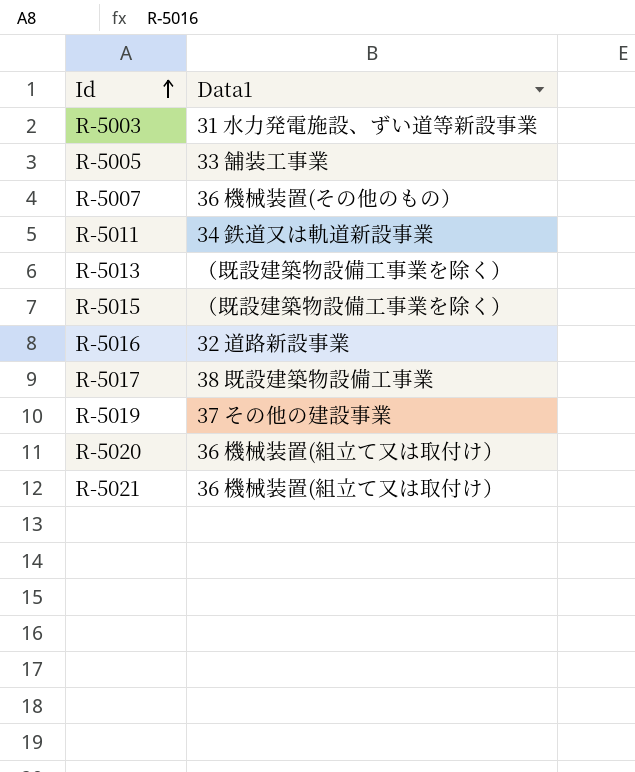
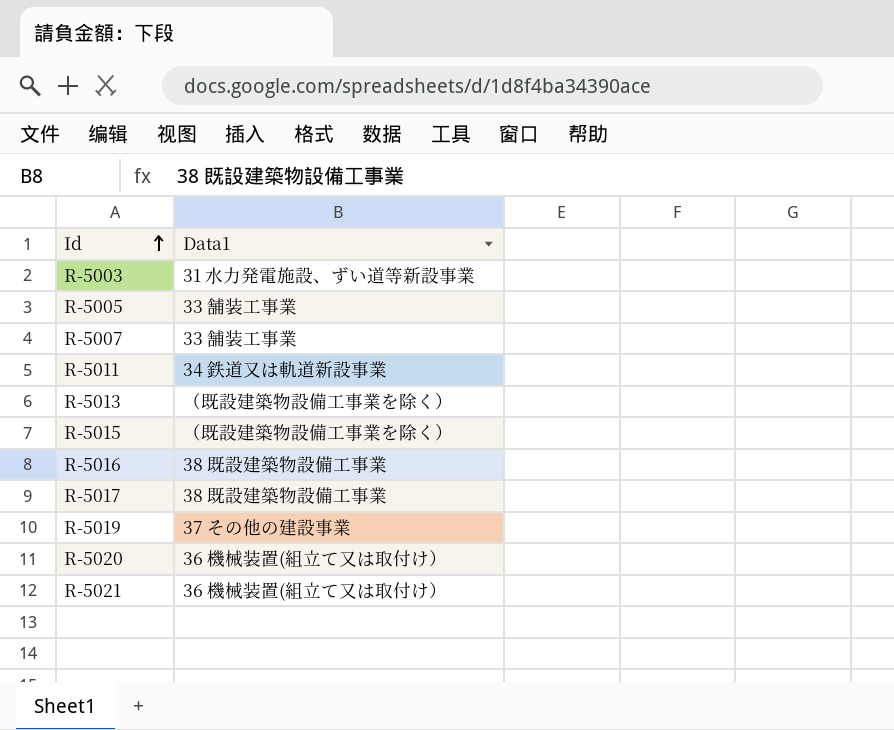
R-5007 | Data1: 36 機械装置(その他のもの） -> 33 舗装工事業
R-5016 | Data1: 32 道路新設事業 -> 38 既設建築物設備工事業

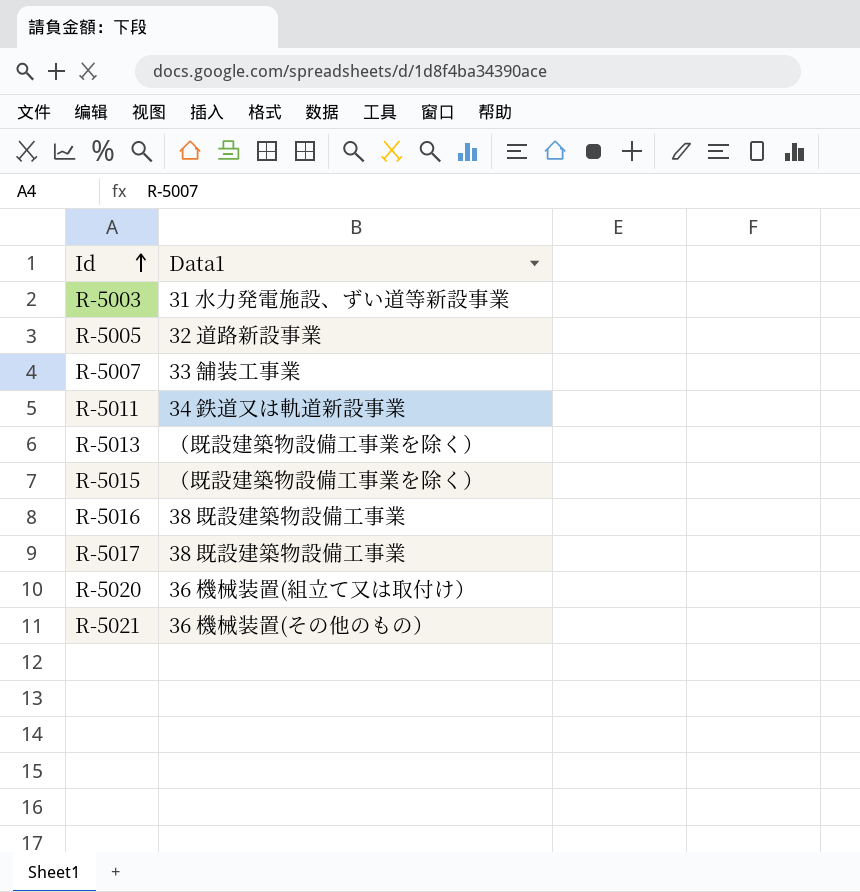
row R-5019: 37 その他の建設事業 -> none
R-5005 | Data1: 33 舗装工事業 -> 32 道路新設事業
R-5021 | Data1: 36 機械装置(組立て又は取付け） -> 36 機械装置(その他のもの）

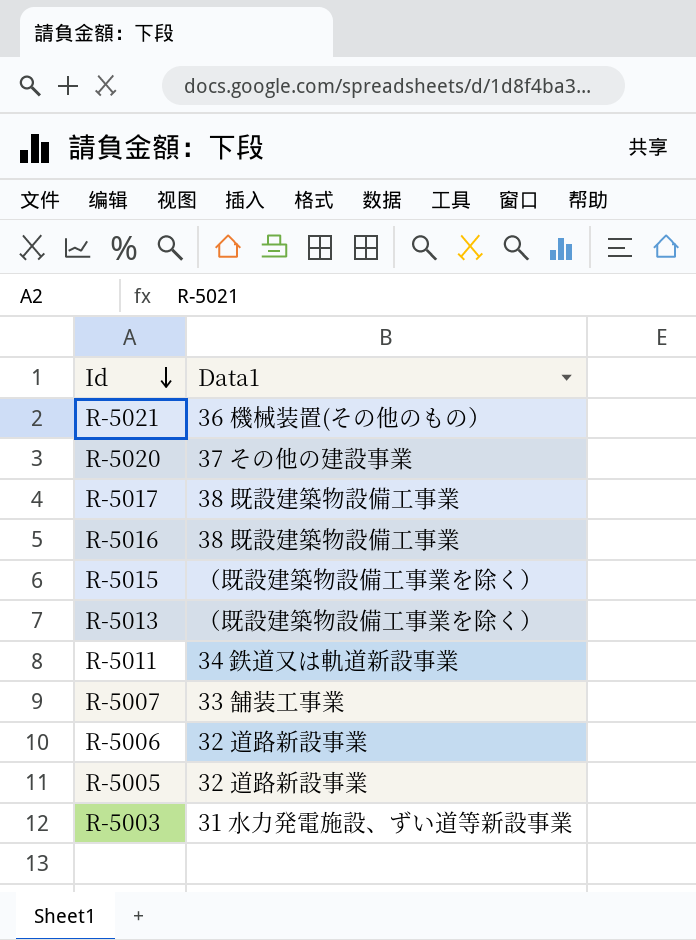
row order: Id ascending -> Id descending
R-5020 | Data1: 36 機械装置(組立て又は取付け） -> 37 その他の建設事業
row R-5006: none -> 32 道路新設事業

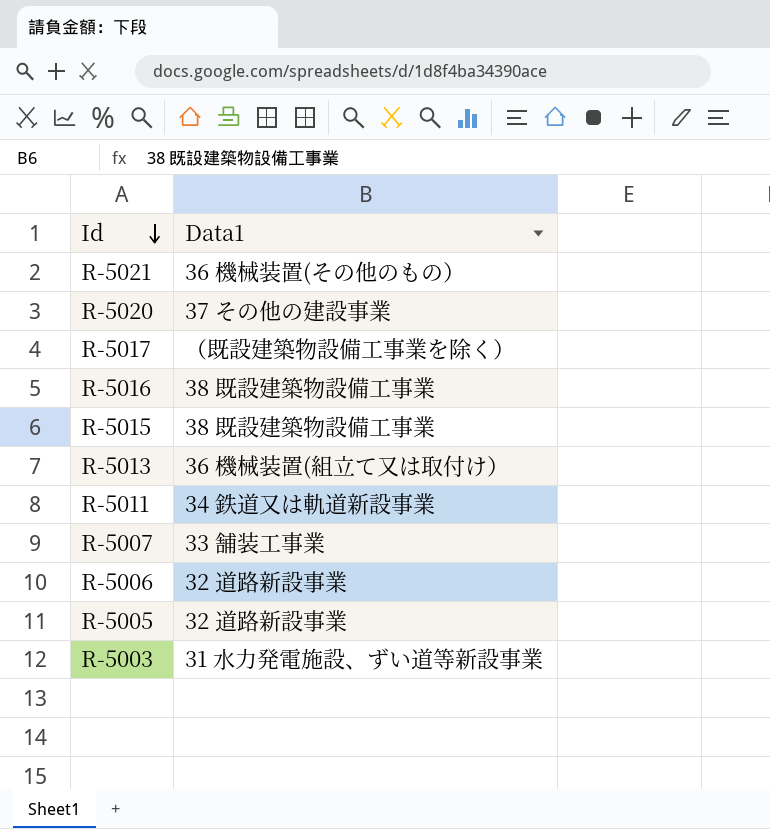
R-5017 | Data1: 38 既設建築物設備工事業 -> （既設建築物設備工事業を除く）
R-5015 | Data1: （既設建築物設備工事業を除く） -> 38 既設建築物設備工事業
R-5013 | Data1: （既設建築物設備工事業を除く） -> 36 機械装置(組立て又は取付け）

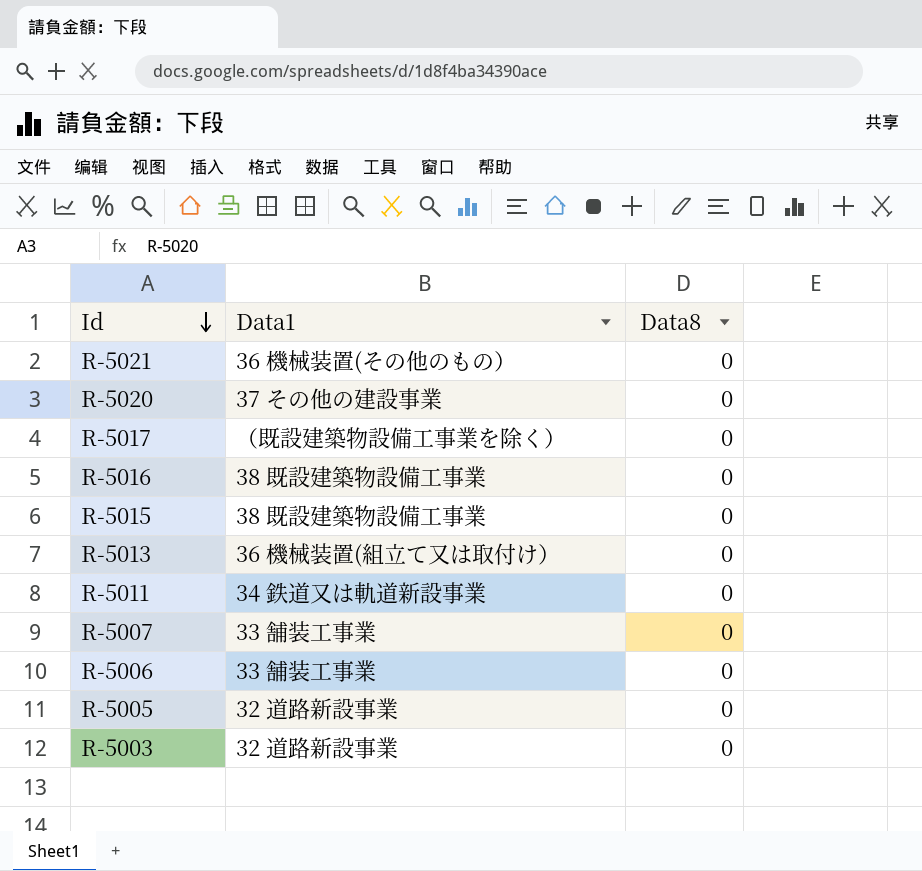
column Data8 | position: none -> 3
R-5006 | Data1: 32 道路新設事業 -> 33 舗装工事業
R-5003 | Data1: 31 水力発電施設、ずい道等新設事業 -> 32 道路新設事業

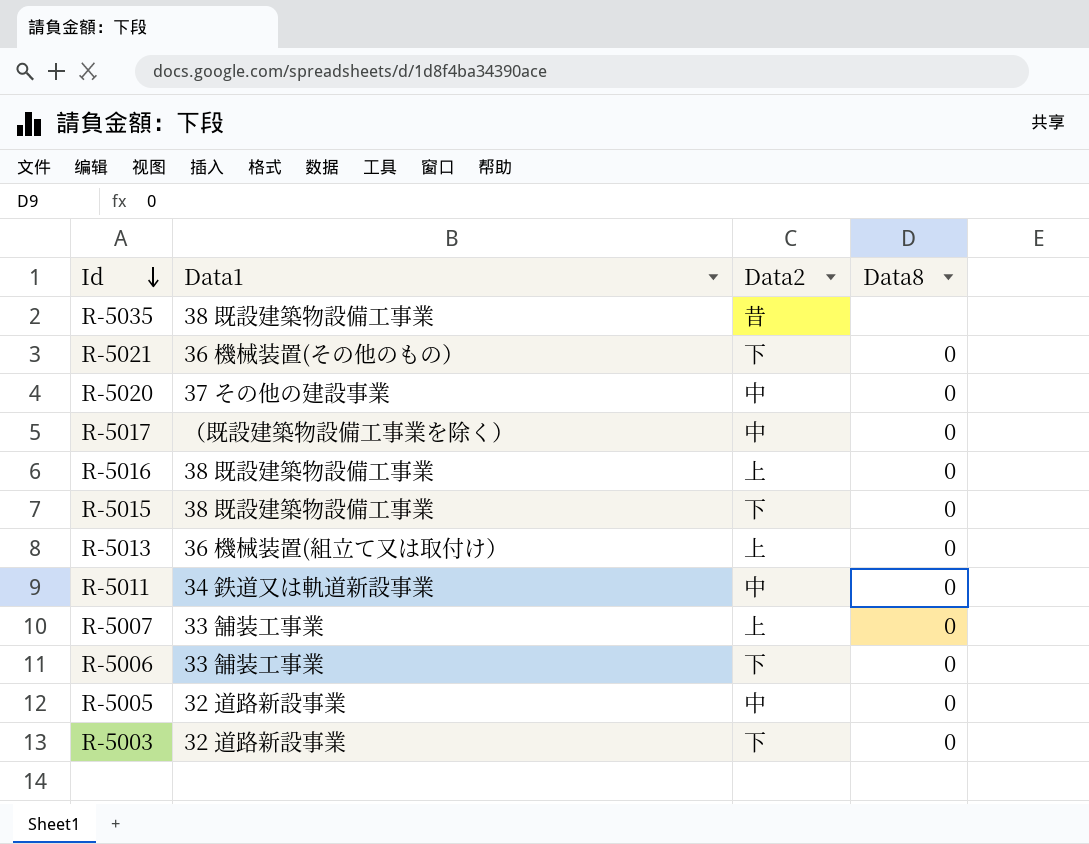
column Data2 | position: none -> 3
row R-5035: none -> 38 既設建築物設備工事業 | 昔 | none

